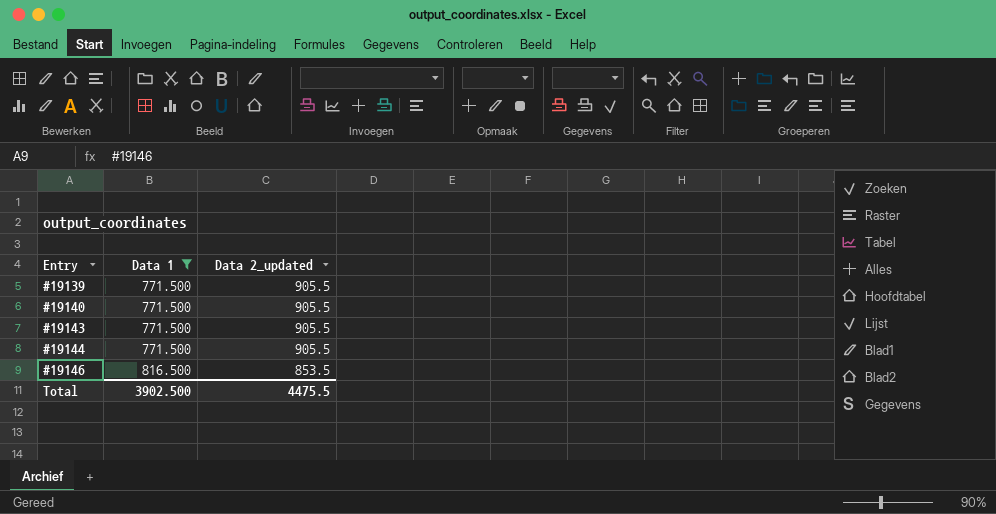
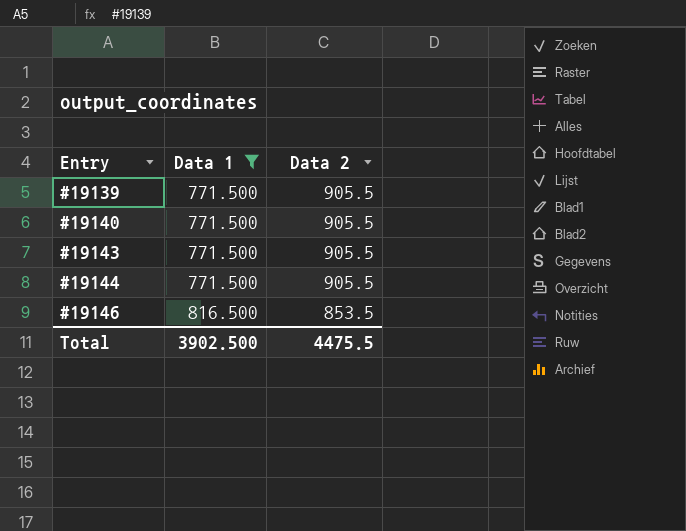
column name: Data 2_updated -> Data 2

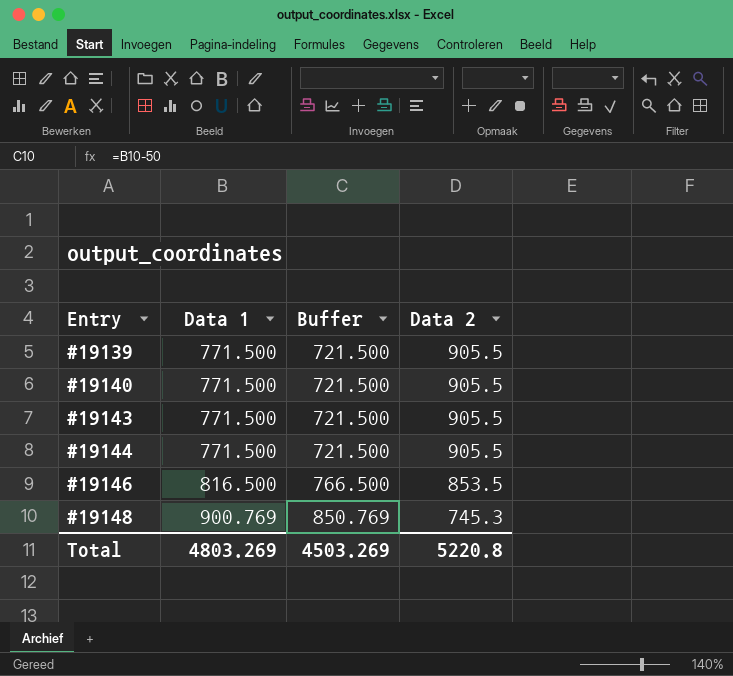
filter: Data 1 != 900.769 -> none
column Buffer | formula: none -> [Data 1] - 50
Total | Data 1: 3902.500 -> 4803.269
Total | Data 2: 4475.5 -> 5220.8

